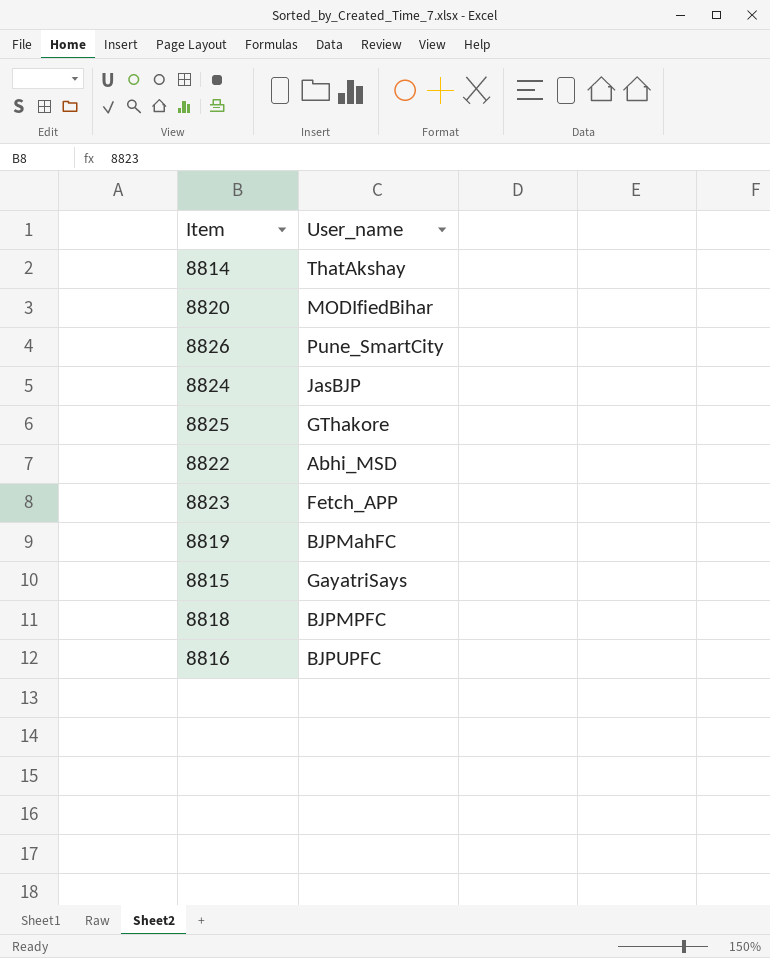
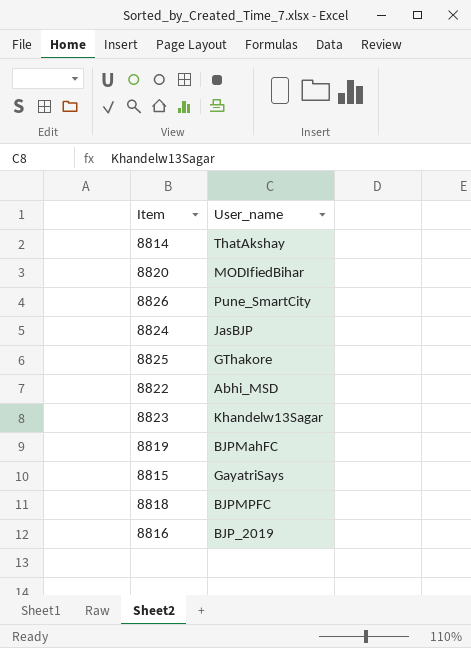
8823 | User_name: Fetch_APP -> Khandelw13Sagar
8816 | User_name: BJPUPFC -> BJP_2019

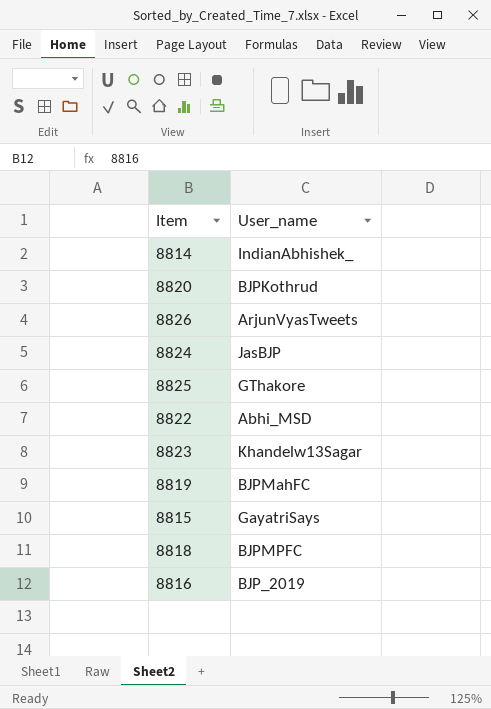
8814 | User_name: ThatAkshay -> IndianAbhishek_
8820 | User_name: MODIfiedBihar -> BJPKothrud
8826 | User_name: Pune_SmartCity -> ArjunVyasTweets

